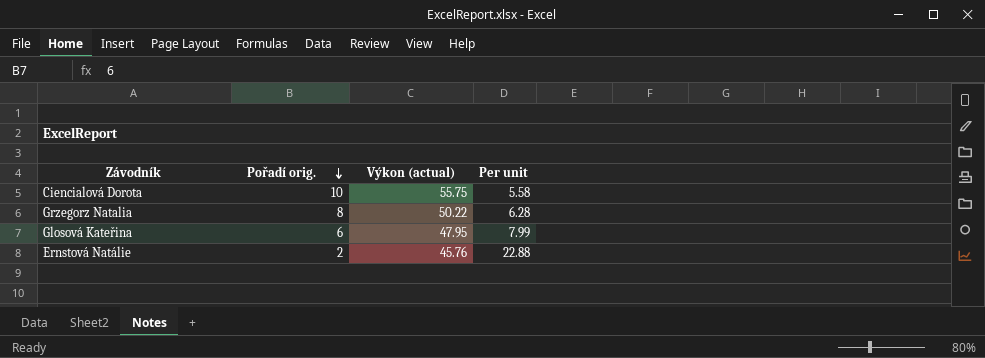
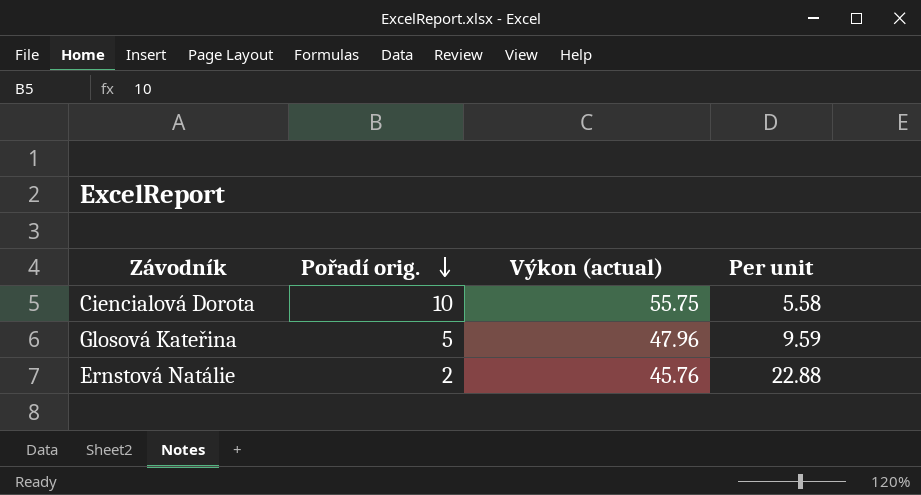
row Grzegorz Natalia: 8 | 50.22 | 6.28 -> none
Glosová Kateřina | Pořadí orig.: 6 -> 5
Glosová Kateřina | Výkon (actual): 47.95 -> 47.96
Glosová Kateřina | Per unit: 7.99 -> 9.59

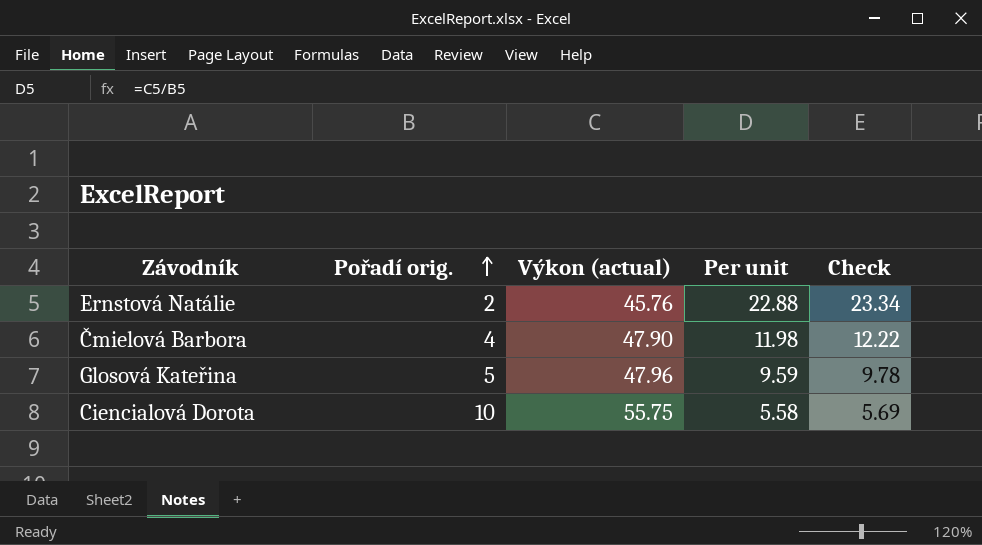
row order: Pořadí orig. descending -> Pořadí orig. ascending
column Check | formula: none -> [Per unit] * 1.02
row Čmielová Barbora: none -> 4 | 47.90 | 11.98 | 12.22

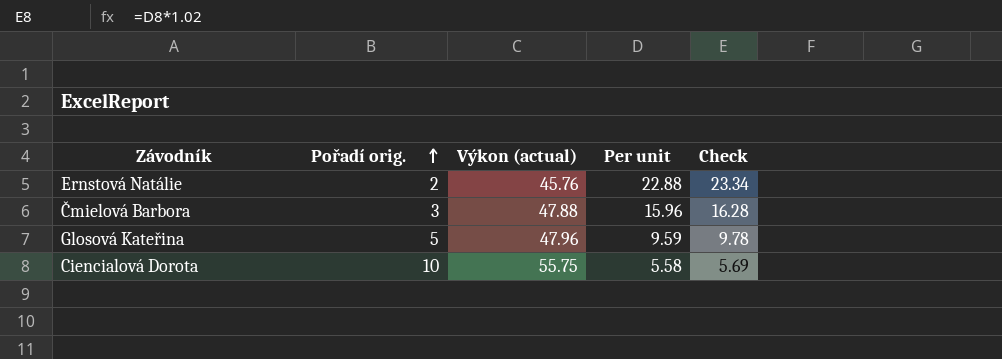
Čmielová Barbora | Pořadí orig.: 4 -> 3
Čmielová Barbora | Výkon (actual): 47.90 -> 47.88
Čmielová Barbora | Per unit: 11.98 -> 15.96
Čmielová Barbora | Check: 12.22 -> 16.28

